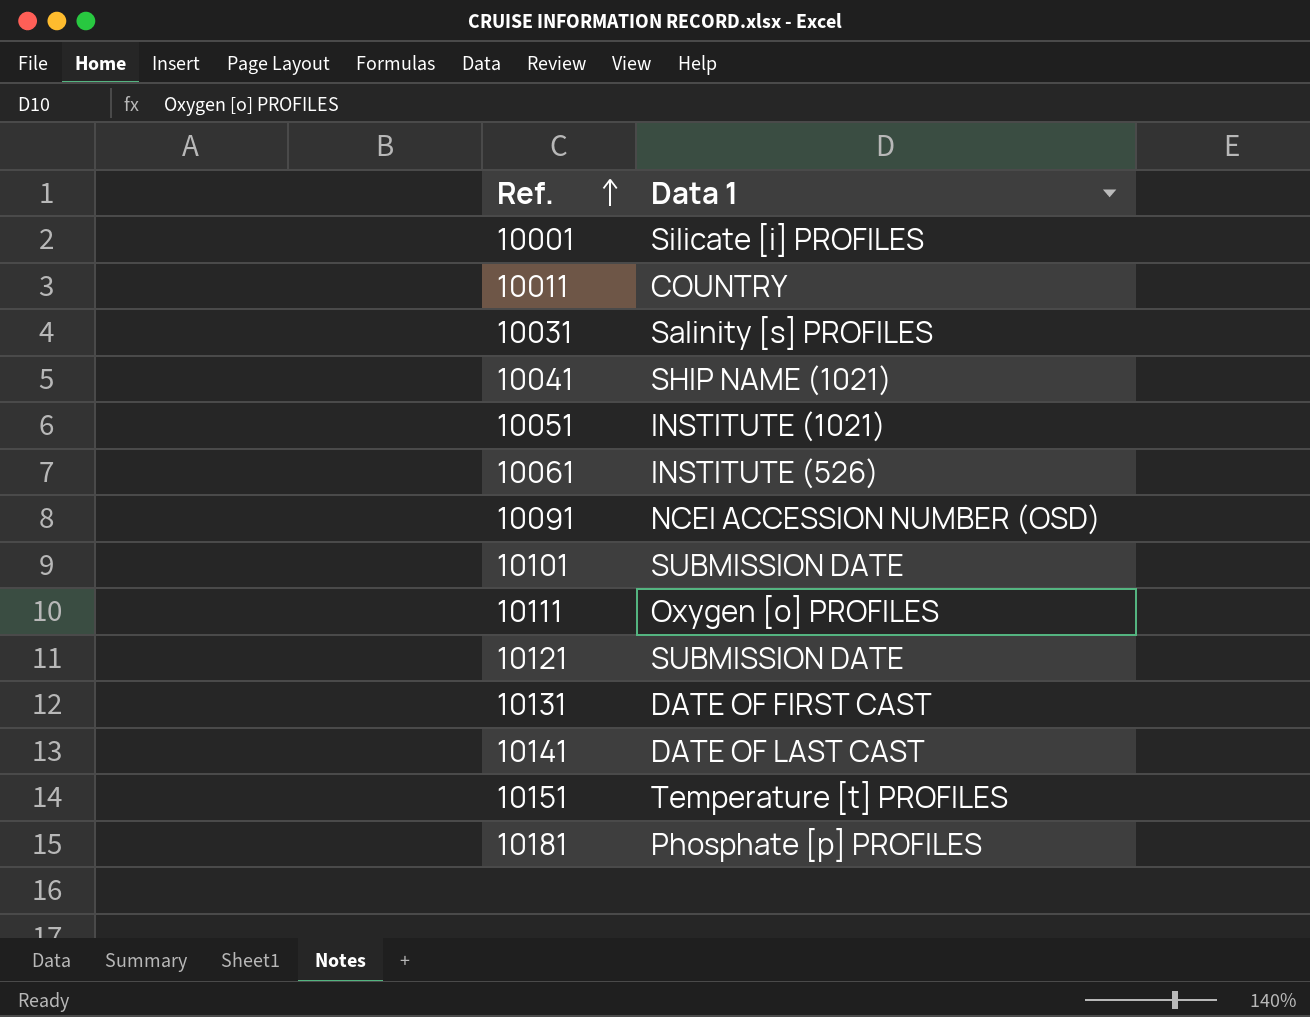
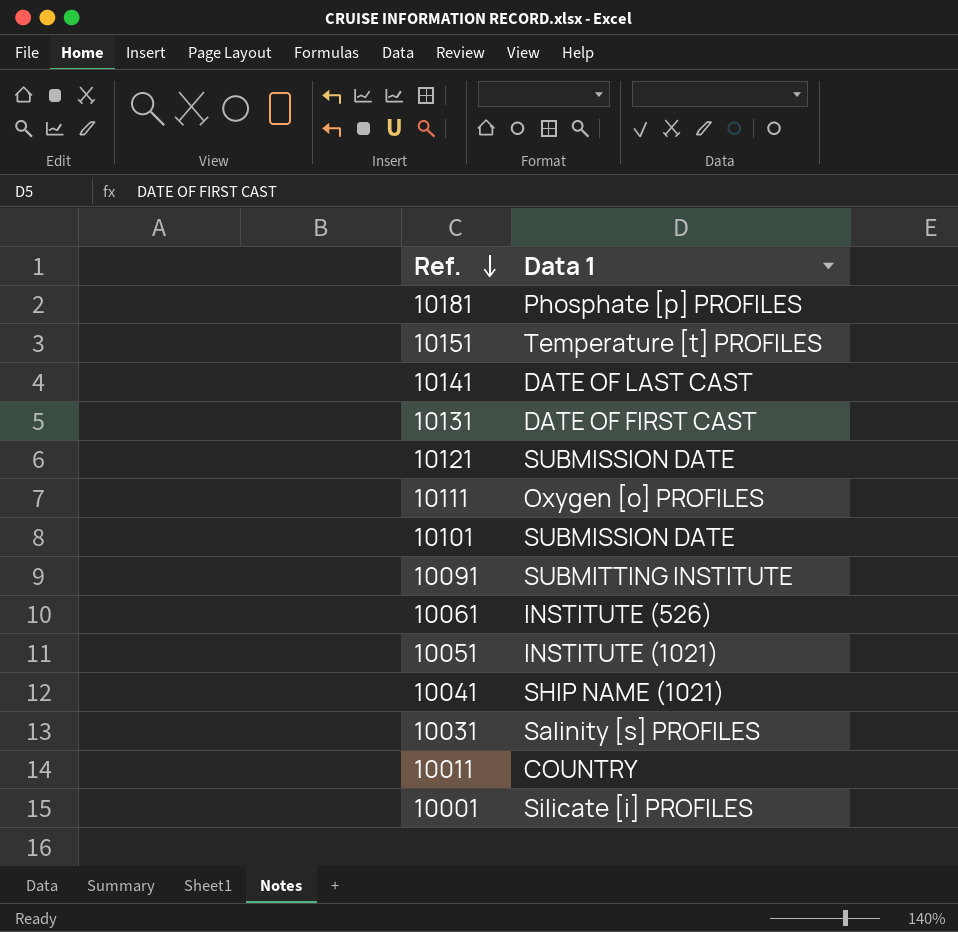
row order: Ref. ascending -> Ref. descending
10091 | Data 1: NCEI ACCESSION NUMBER (OSD) -> SUBMITTING INSTITUTE

